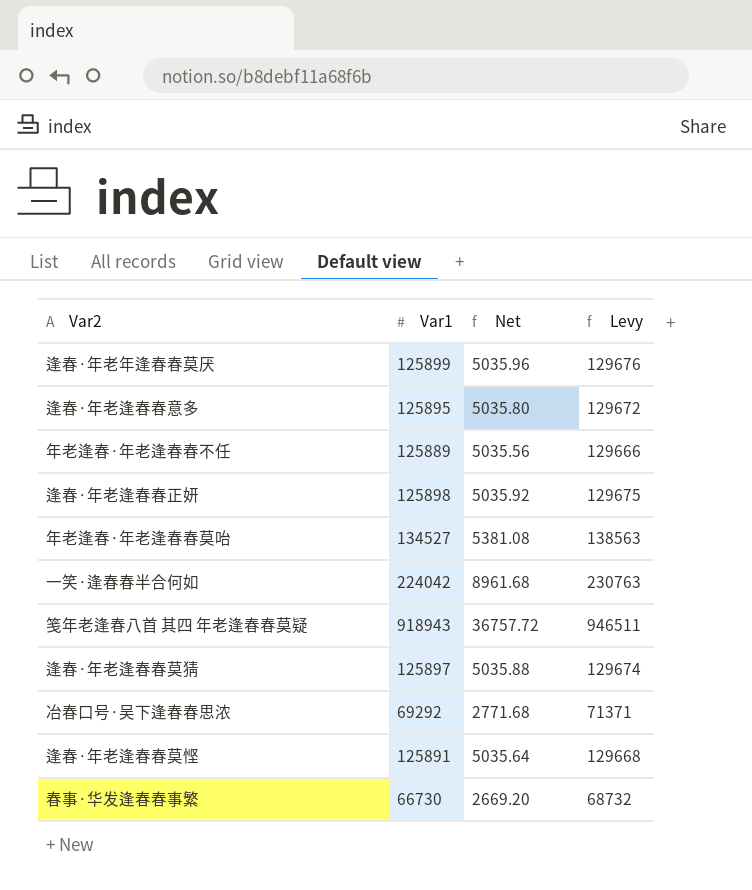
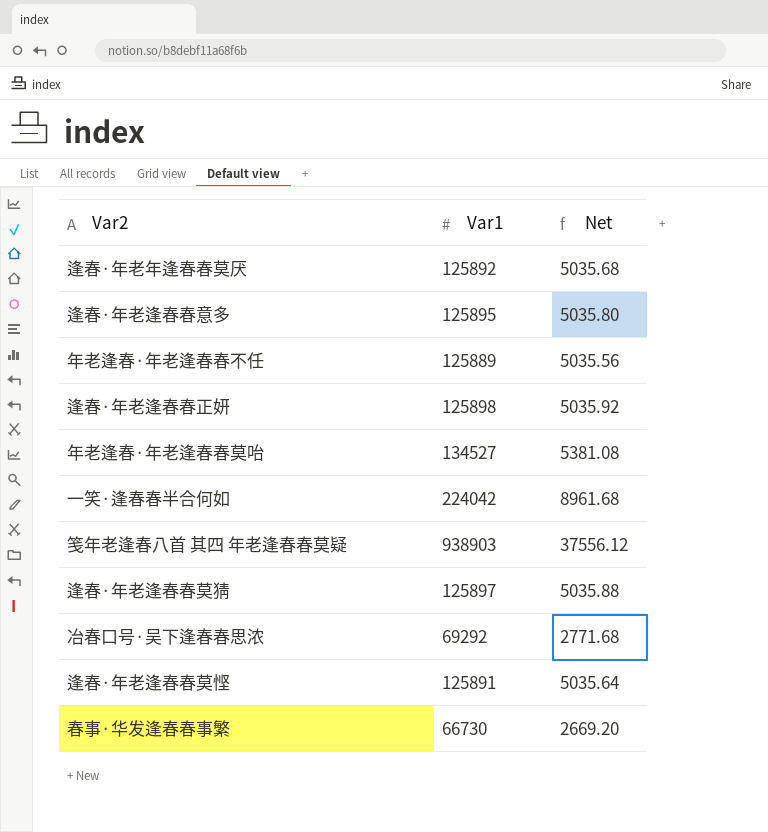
column Levy | formula: [Var1] * 1.03 -> none
逢春·年老年逢春春莫厌 | Var1: 125899 -> 125892
逢春·年老年逢春春莫厌 | Net: 5035.96 -> 5035.68
笺年老逢春八首 其四 年老逢春春莫疑 | Var1: 918943 -> 938903
笺年老逢春八首 其四 年老逢春春莫疑 | Net: 36757.72 -> 37556.12

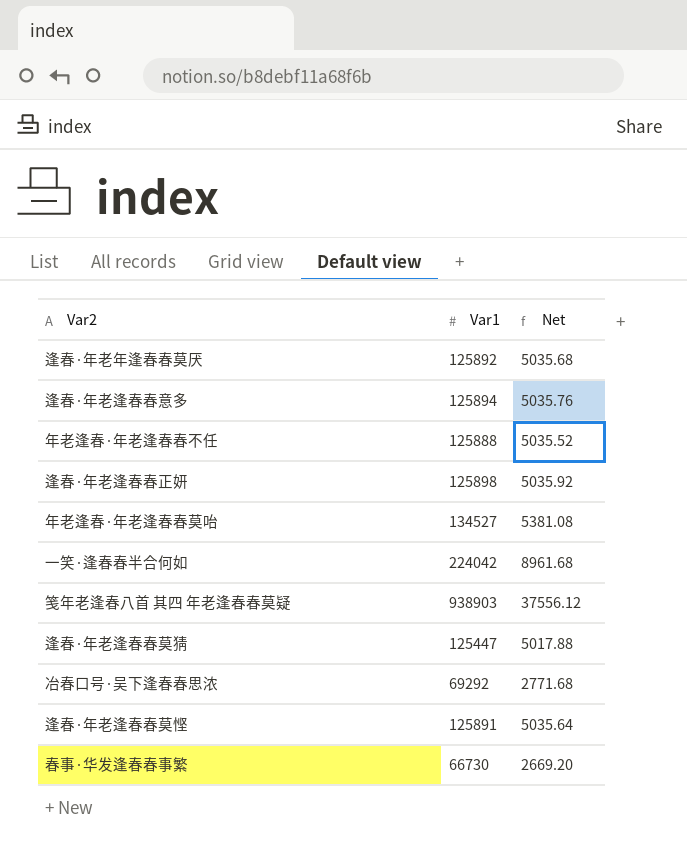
逢春·年老逢春春意多 | Var1: 125895 -> 125894
逢春·年老逢春春意多 | Net: 5035.80 -> 5035.76
年老逢春·年老逢春春不任 | Var1: 125889 -> 125888
年老逢春·年老逢春春不任 | Net: 5035.56 -> 5035.52
逢春·年老逢春春莫猜 | Var1: 125897 -> 125447
逢春·年老逢春春莫猜 | Net: 5035.88 -> 5017.88

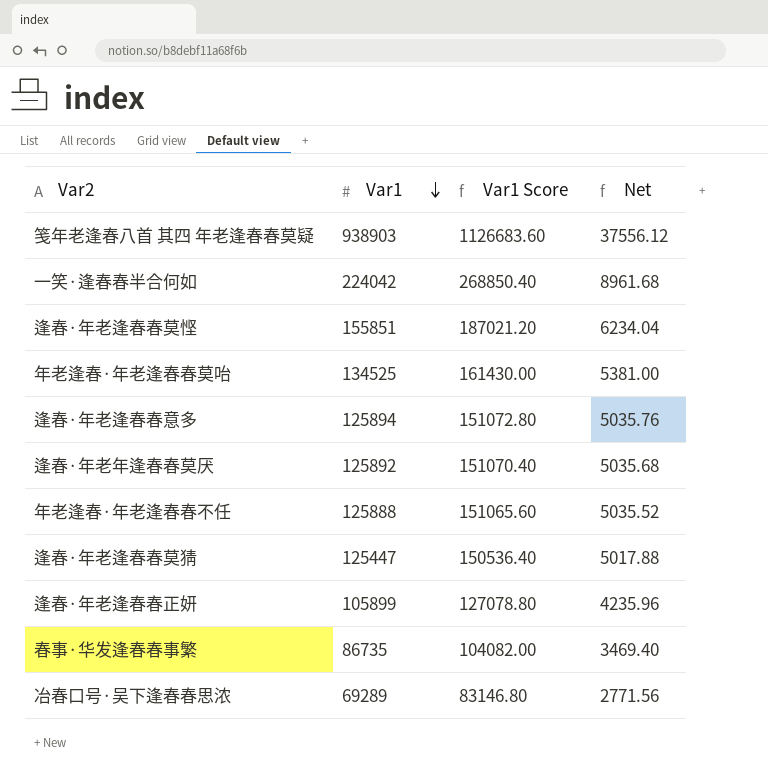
row order: none -> Var1 descending
column Var1 Score | formula: none -> [Var1] * 1.2
逢春·年老逢春春莫悭 | Var1: 125891 -> 155851
逢春·年老逢春春莫悭 | Net: 5035.64 -> 6234.04
年老逢春·年老逢春春莫咍 | Var1: 134527 -> 134525
年老逢春·年老逢春春莫咍 | Net: 5381.08 -> 5381.00
逢春·年老逢春春正妍 | Var1: 125898 -> 105899
逢春·年老逢春春正妍 | Net: 5035.92 -> 4235.96
春事·华发逢春春事繁 | Var1: 66730 -> 86735
春事·华发逢春春事繁 | Net: 2669.20 -> 3469.40
冶春口号·吴下逢春春思浓 | Var1: 69292 -> 69289
冶春口号·吴下逢春春思浓 | Net: 2771.68 -> 2771.56

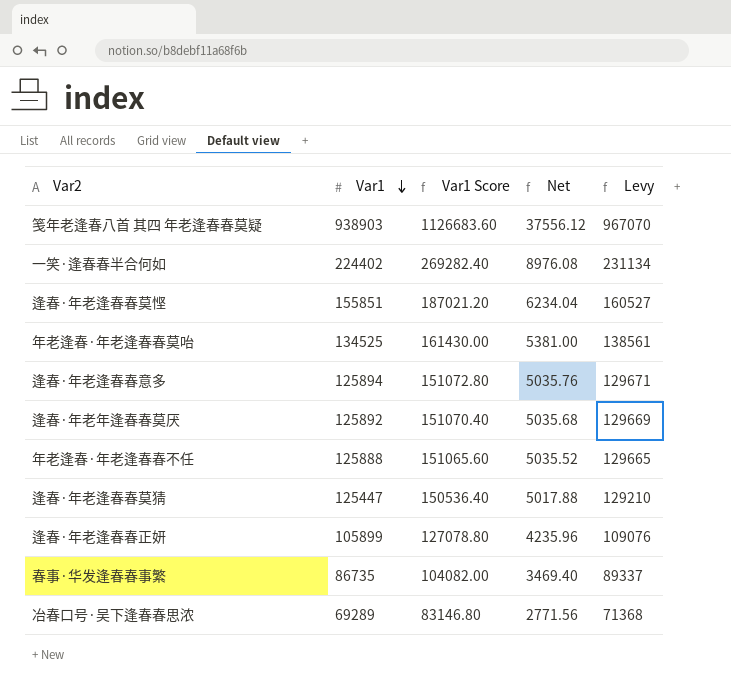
column Levy | formula: none -> [Var1] * 1.03
一笑·逢春春半合何如 | Var1: 224042 -> 224402
一笑·逢春春半合何如 | Var1 Score: 268850.40 -> 269282.40
一笑·逢春春半合何如 | Net: 8961.68 -> 8976.08

